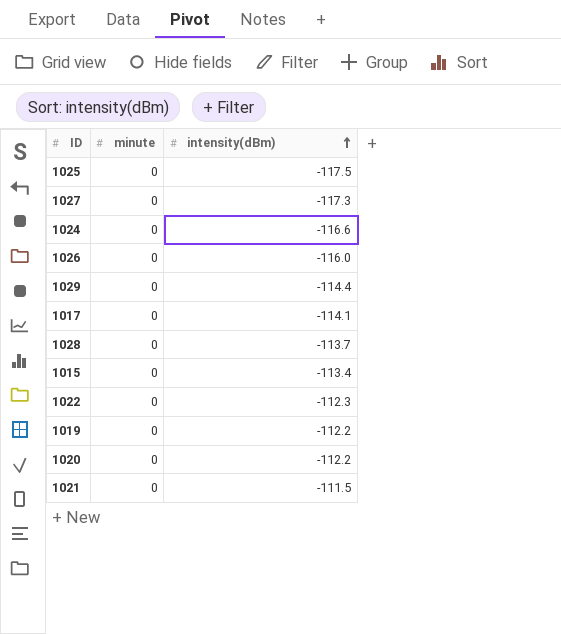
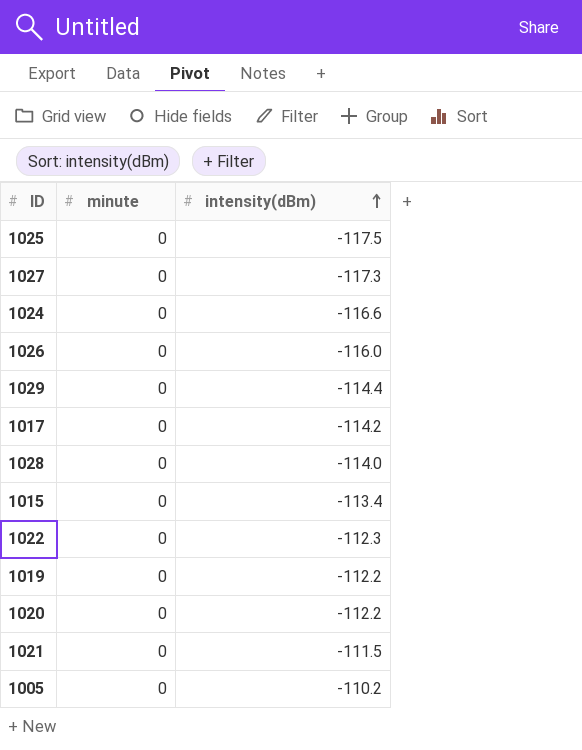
1017 | intensity(dBm): -114.1 -> -114.2
1028 | intensity(dBm): -113.7 -> -114.0
row 1005: none -> 0 | -110.2

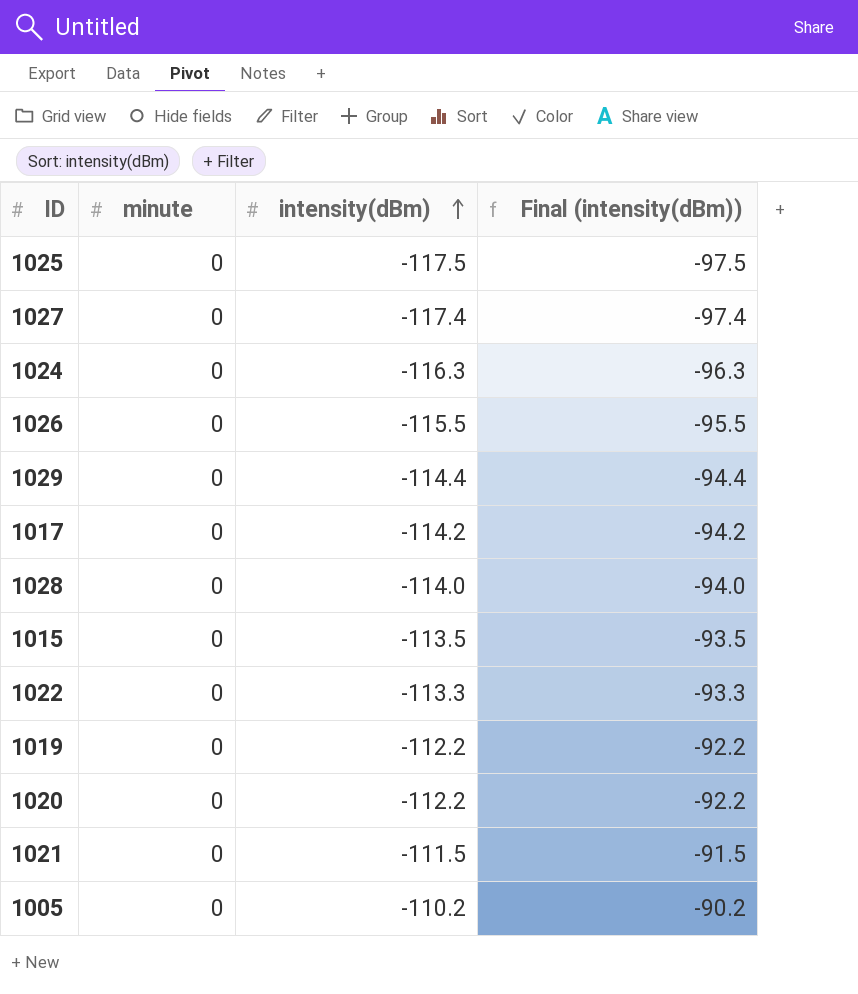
column Final (intensity(dBm)) | formula: none -> [intensity(dBm)] + 20
1027 | intensity(dBm): -117.3 -> -117.4
1024 | intensity(dBm): -116.6 -> -116.3
1026 | intensity(dBm): -116.0 -> -115.5
1015 | intensity(dBm): -113.4 -> -113.5
1022 | intensity(dBm): -112.3 -> -113.3

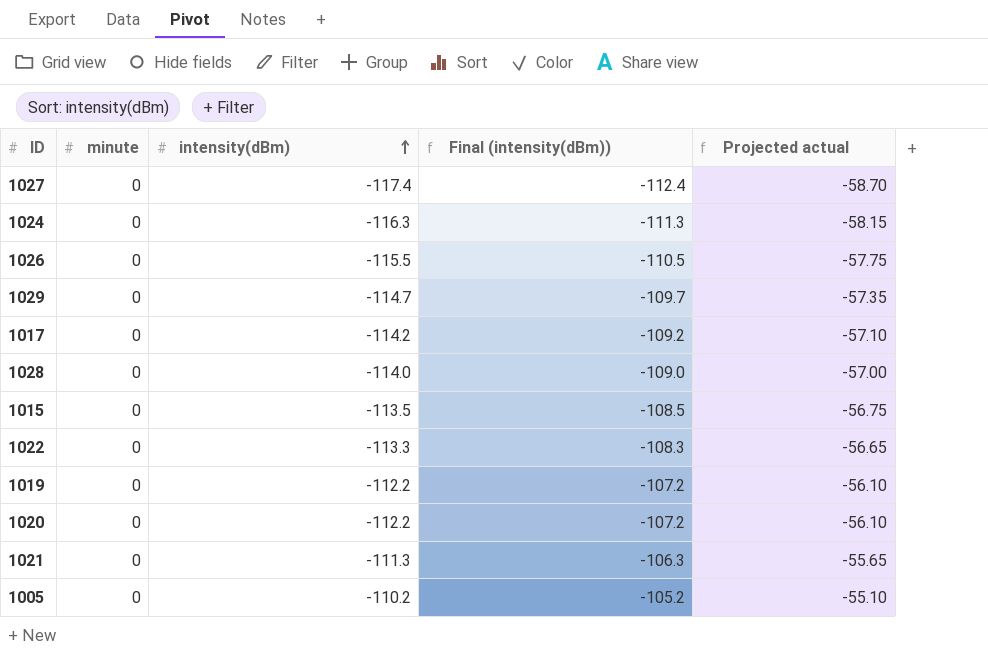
column Final (intensity(dBm)) | formula: [intensity(dBm)] + 20 -> [intensity(dBm)] + 5
column Projected actual | formula: none -> [intensity(dBm)] * 0.5
row 1025: 0 | -117.5 | -97.5 -> none
1029 | intensity(dBm): -114.4 -> -114.7
1021 | intensity(dBm): -111.5 -> -111.3

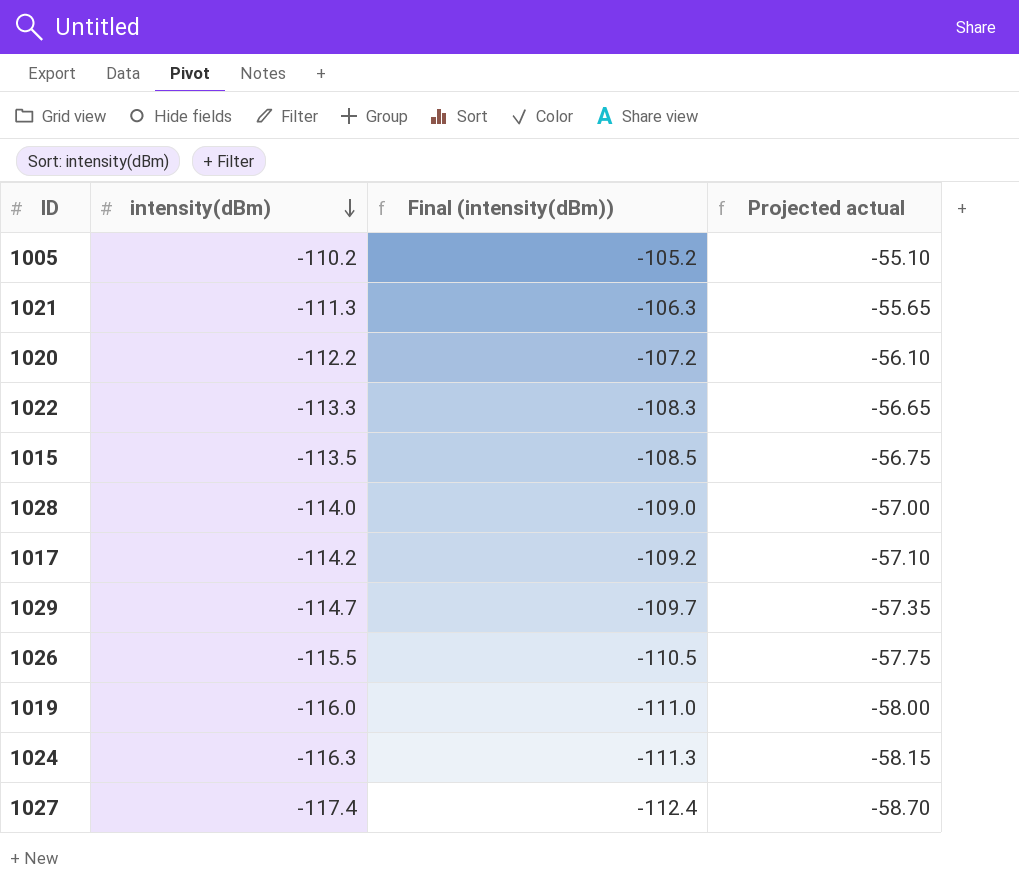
row order: intensity(dBm) ascending -> intensity(dBm) descending
column minute | position: 2 -> none
1019 | intensity(dBm): -112.2 -> -116.0
1019 | Final (intensity(dBm)): -107.2 -> -111.0
1019 | Projected actual: -56.10 -> -58.00

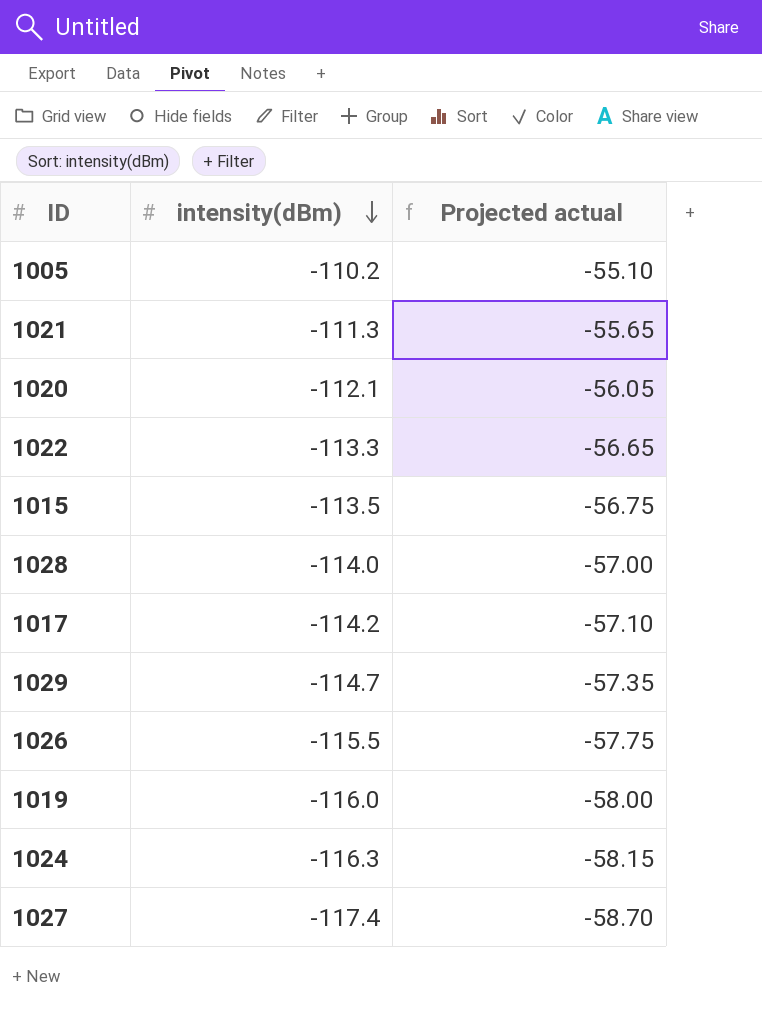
column Final (intensity(dBm)) | formula: [intensity(dBm)] + 5 -> none
1020 | intensity(dBm): -112.2 -> -112.1
1020 | Projected actual: -56.10 -> -56.05

